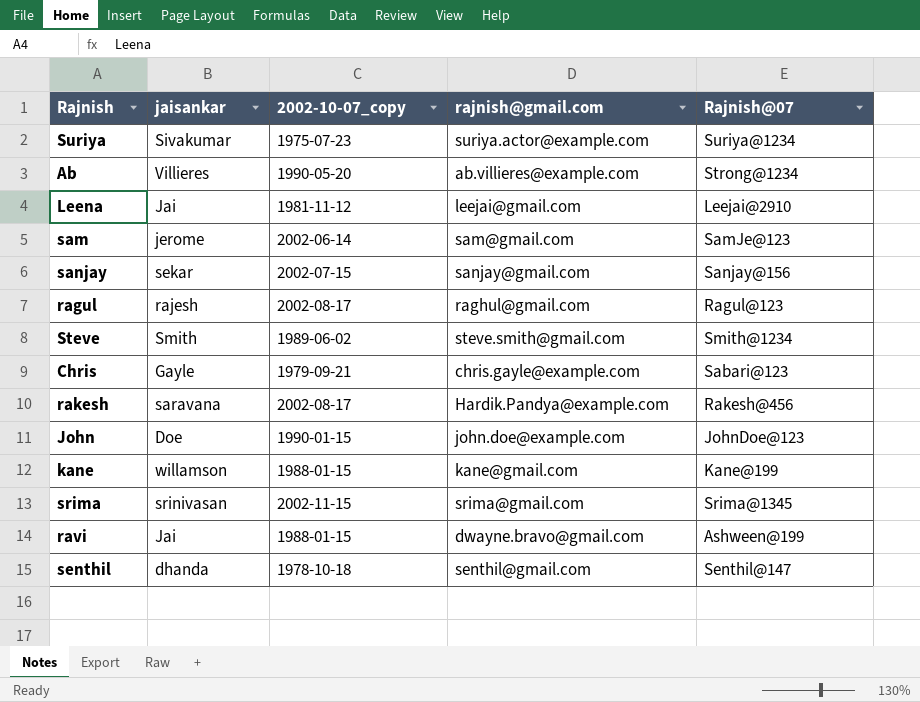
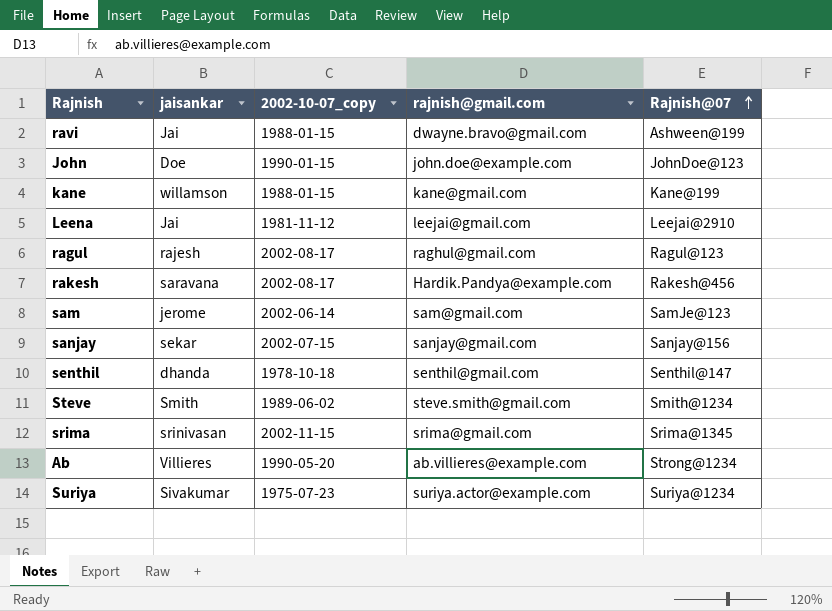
row order: none -> Rajnish@07 ascending
row Chris: Gayle | 1979-09-21 | chris.gayle@example.com | Sabari@123 -> none

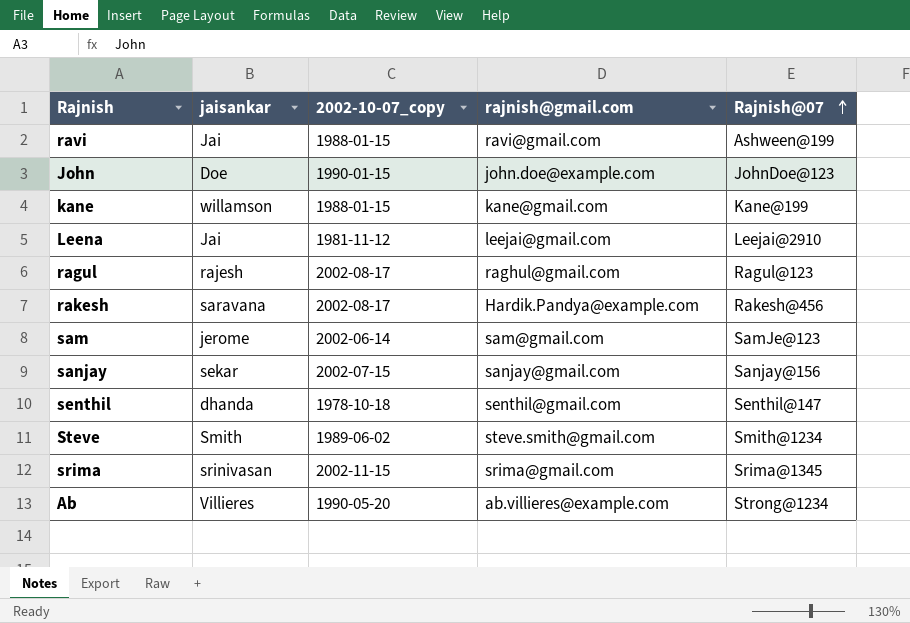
row Suriya: Sivakumar | 1975-07-23 | suriya.actor@example.com | Suriya@1234 -> none
ravi | rajnish@gmail.com: dwayne.bravo@gmail.com -> ravi@gmail.com

